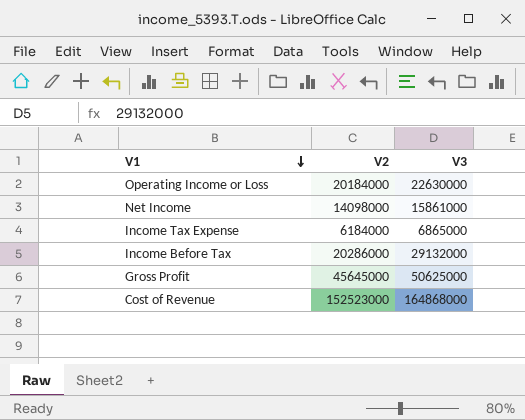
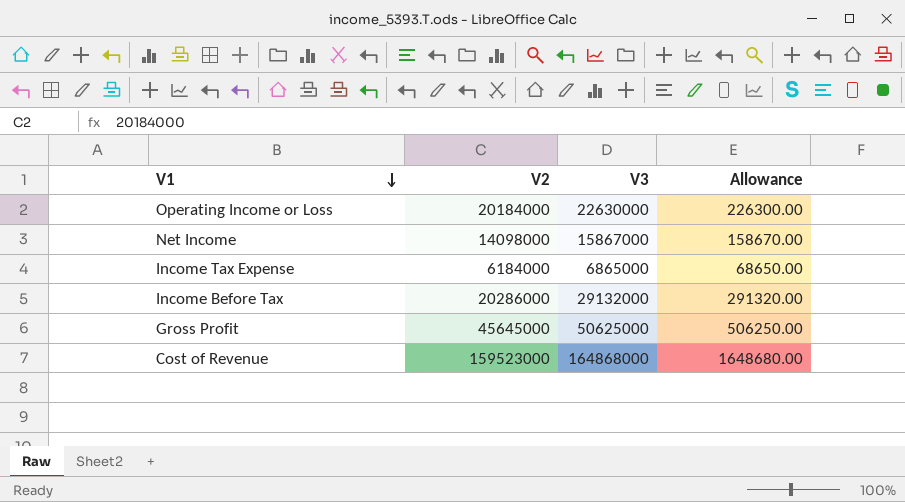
column Allowance | formula: none -> [V3] * 0.01
Net Income | V3: 15861000 -> 15867000
Cost of Revenue | V2: 152523000 -> 159523000

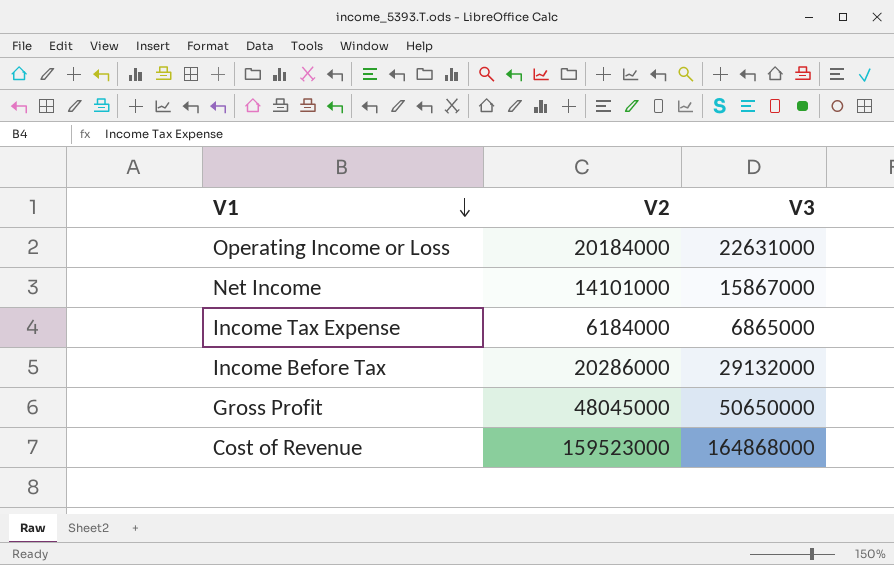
column Allowance | formula: [V3] * 0.01 -> none
Operating Income or Loss | V3: 22630000 -> 22631000
Net Income | V2: 14098000 -> 14101000
Gross Profit | V2: 45645000 -> 48045000
Gross Profit | V3: 50625000 -> 50650000

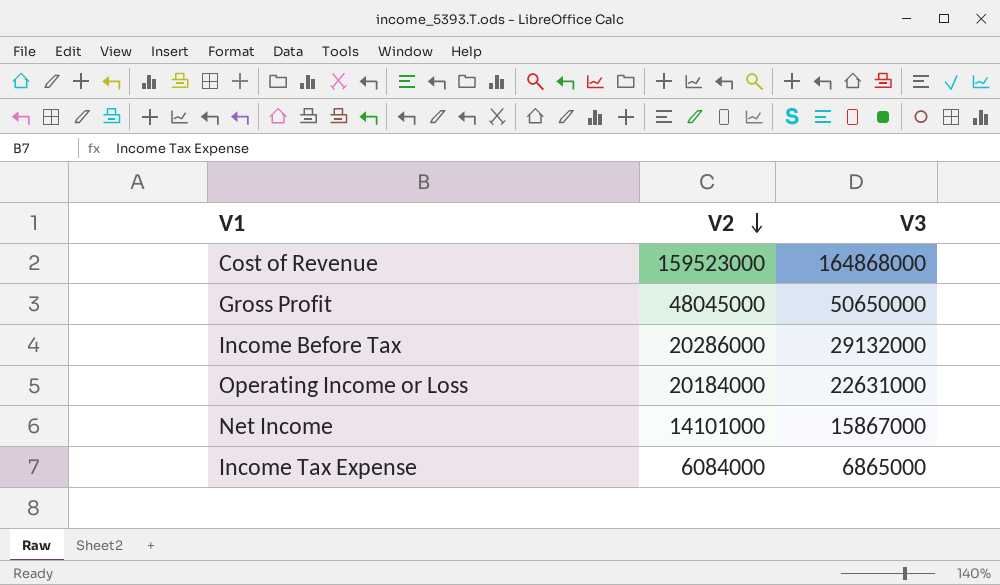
row order: V1 descending -> V2 descending
Income Tax Expense | V2: 6184000 -> 6084000

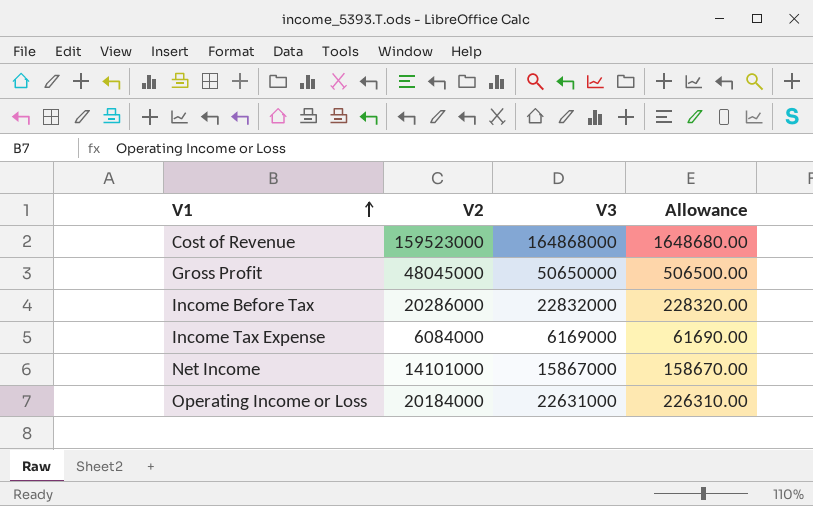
row order: V2 descending -> V1 ascending
column Allowance | formula: none -> [V3] * 0.01
Income Before Tax | V3: 29132000 -> 22832000
Income Tax Expense | V3: 6865000 -> 6169000

